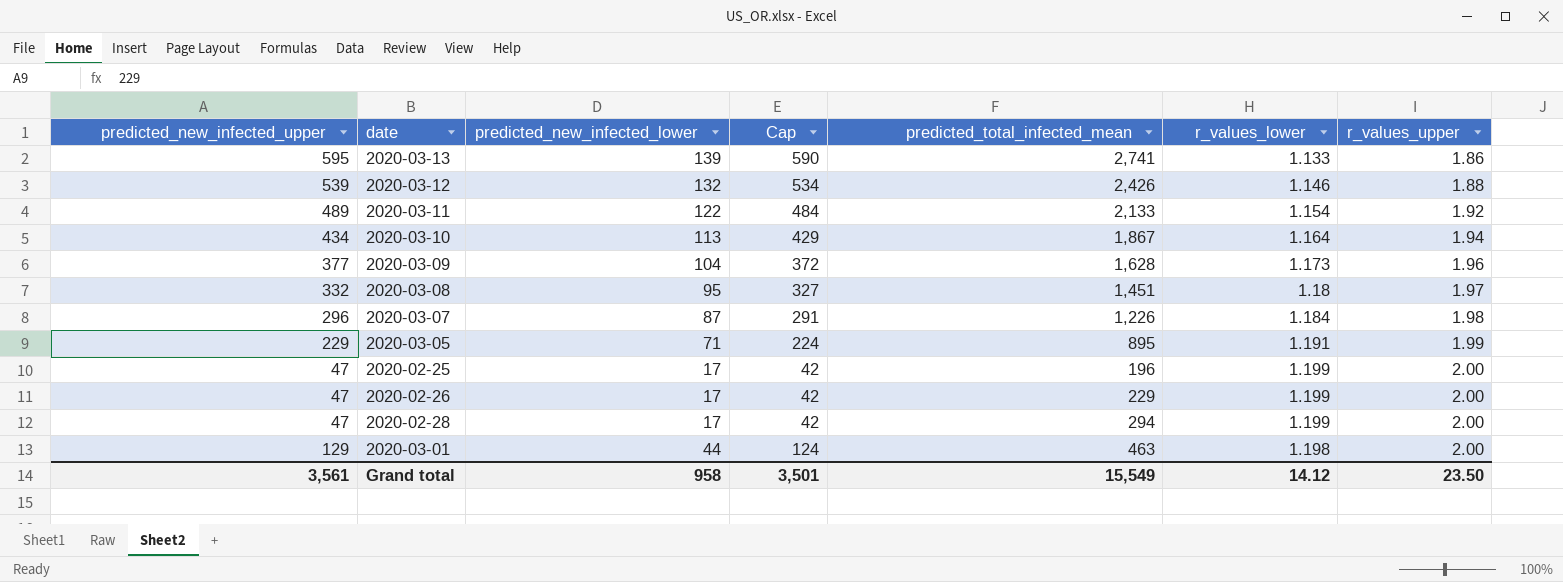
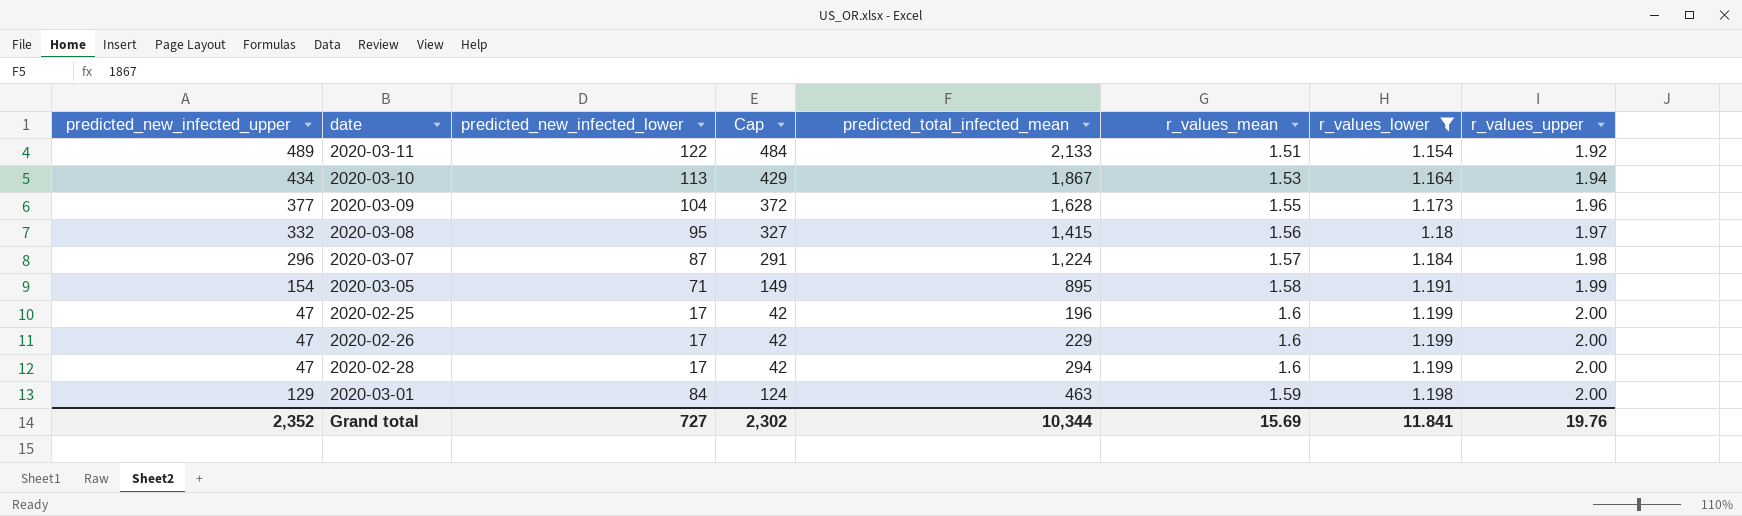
filter: none -> r_values_lower >= 1.154
column r_values_mean | position: none -> 6
2020-03-08 | predicted_total_infected_mean: 1,451 -> 1,415
2020-03-07 | predicted_total_infected_mean: 1,226 -> 1,224
2020-03-05 | predicted_new_infected_upper: 229 -> 154
2020-03-05 | Cap: 224 -> 149
2020-03-01 | predicted_new_infected_lower: 44 -> 84
Grand total | predicted_new_infected_upper: 3,561 -> 2,352
Grand total | predicted_new_infected_lower: 958 -> 727
Grand total | Cap: 3,501 -> 2,302
Grand total | predicted_total_infected_mean: 15,549 -> 10,344
Grand total | r_values_lower: 14.12 -> 11.841
Grand total | r_values_upper: 23.50 -> 19.76

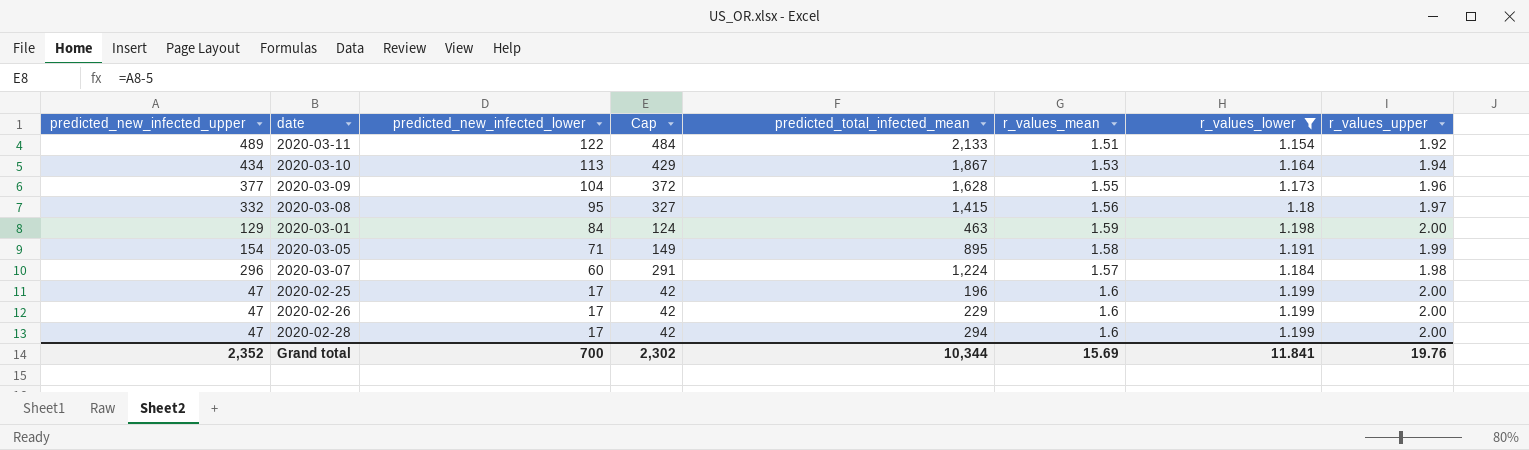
row order: r_values_upper ascending -> predicted_new_infected_lower descending
2020-03-07 | predicted_new_infected_lower: 87 -> 60
Grand total | predicted_new_infected_lower: 727 -> 700

